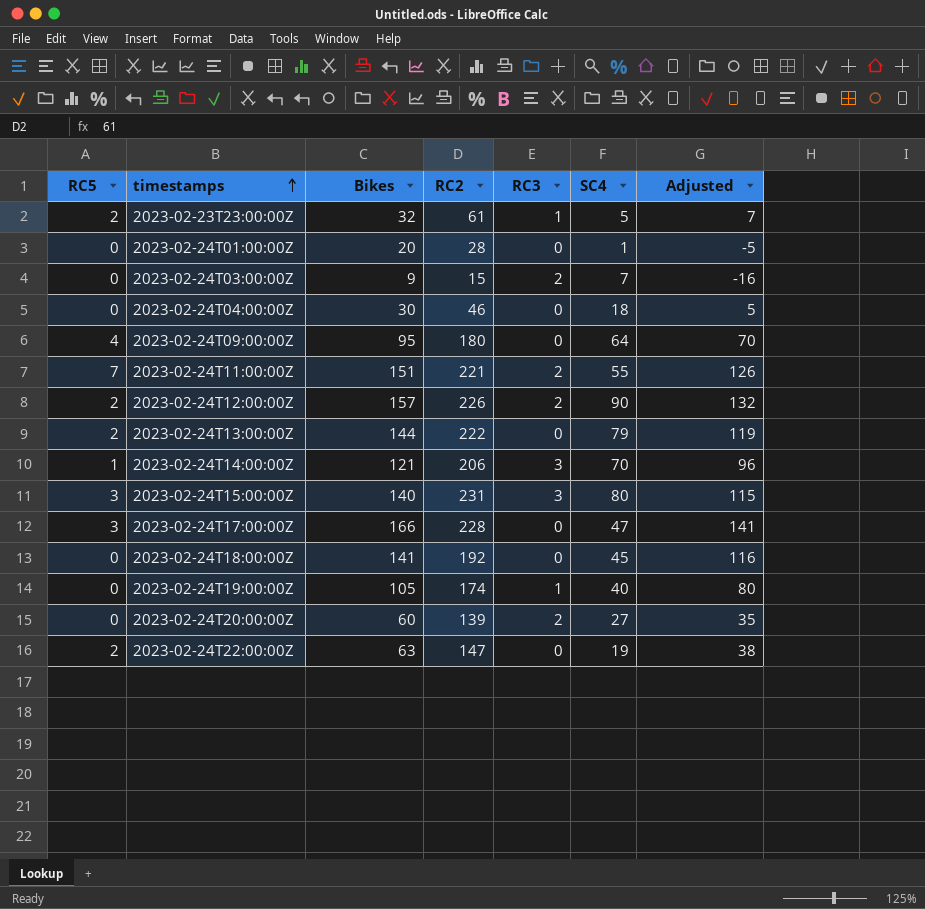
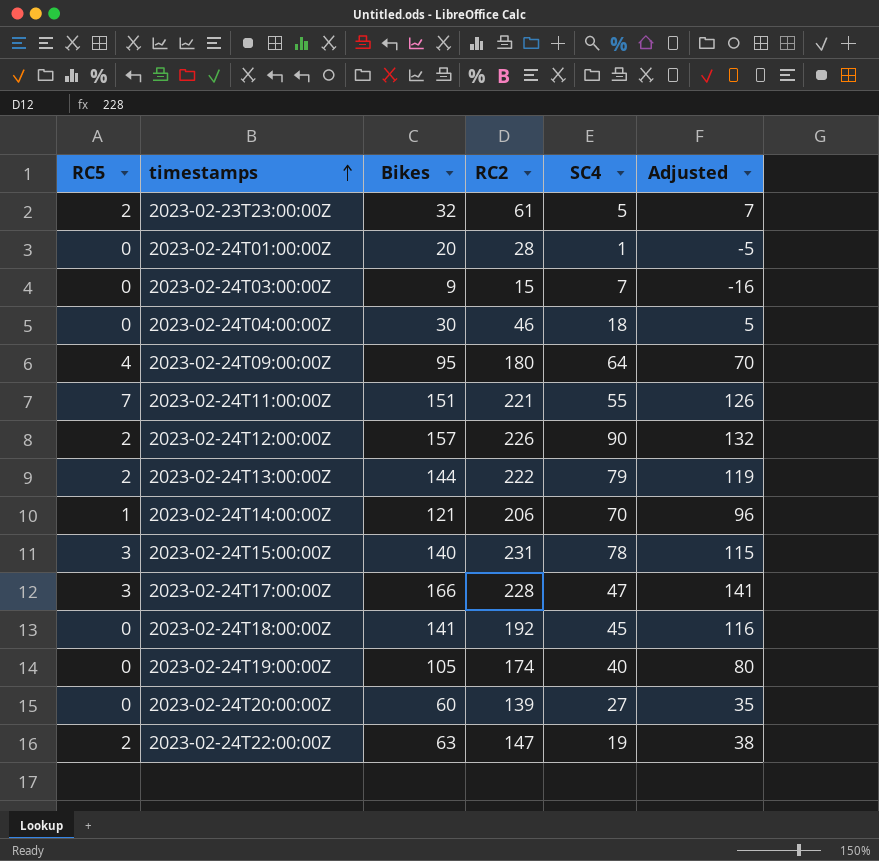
column RC3 | position: 5 -> none
2023-02-24T15:00:00Z | SC4: 80 -> 78

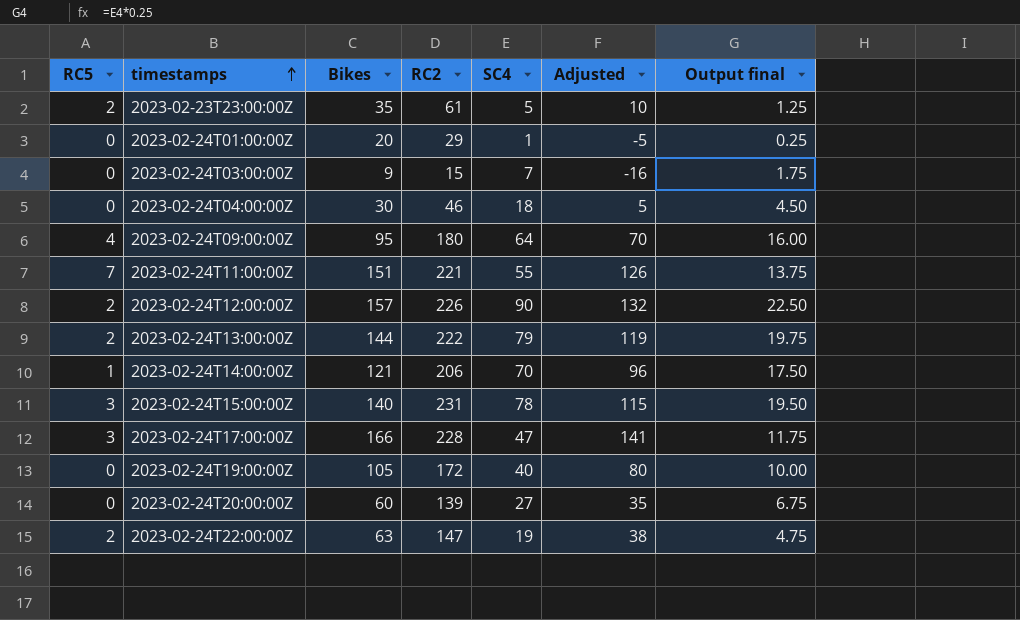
column Output final | formula: none -> [SC4] * 0.25
row 2023-02-24T18:00:00Z: 0 | 141 | 192 | 45 | 116 -> none
2023-02-23T23:00:00Z | Bikes: 32 -> 35
2023-02-23T23:00:00Z | Adjusted: 7 -> 10
2023-02-24T01:00:00Z | RC2: 28 -> 29
2023-02-24T19:00:00Z | RC2: 174 -> 172

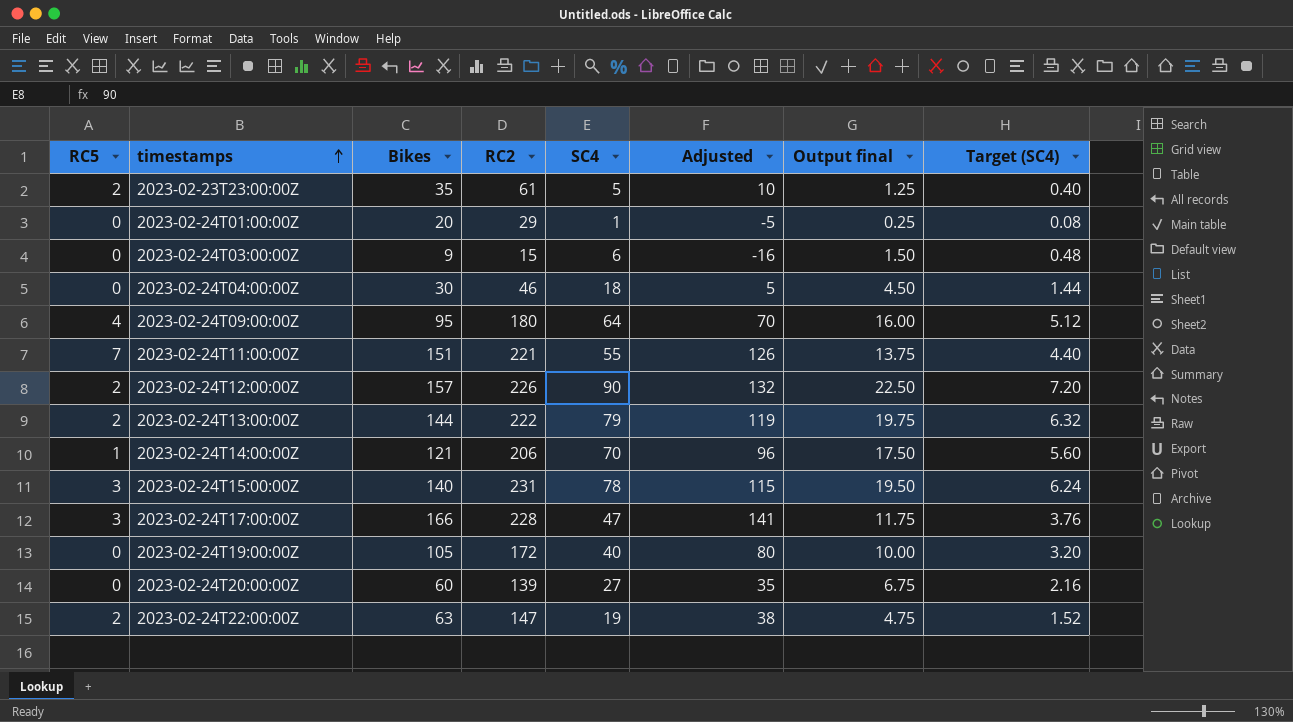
column Target (SC4) | formula: none -> [SC4] * 0.08
2023-02-24T03:00:00Z | SC4: 7 -> 6
2023-02-24T03:00:00Z | Output final: 1.75 -> 1.50

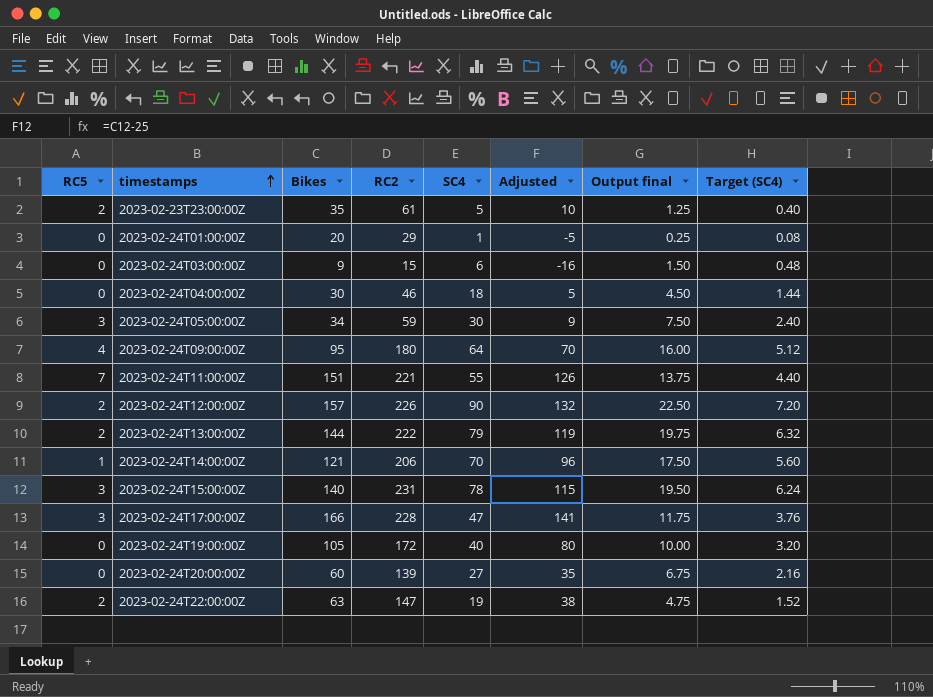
row 2023-02-24T05:00:00Z: none -> 3 | 34 | 59 | 30 | 9 | 7.50 | 2.40

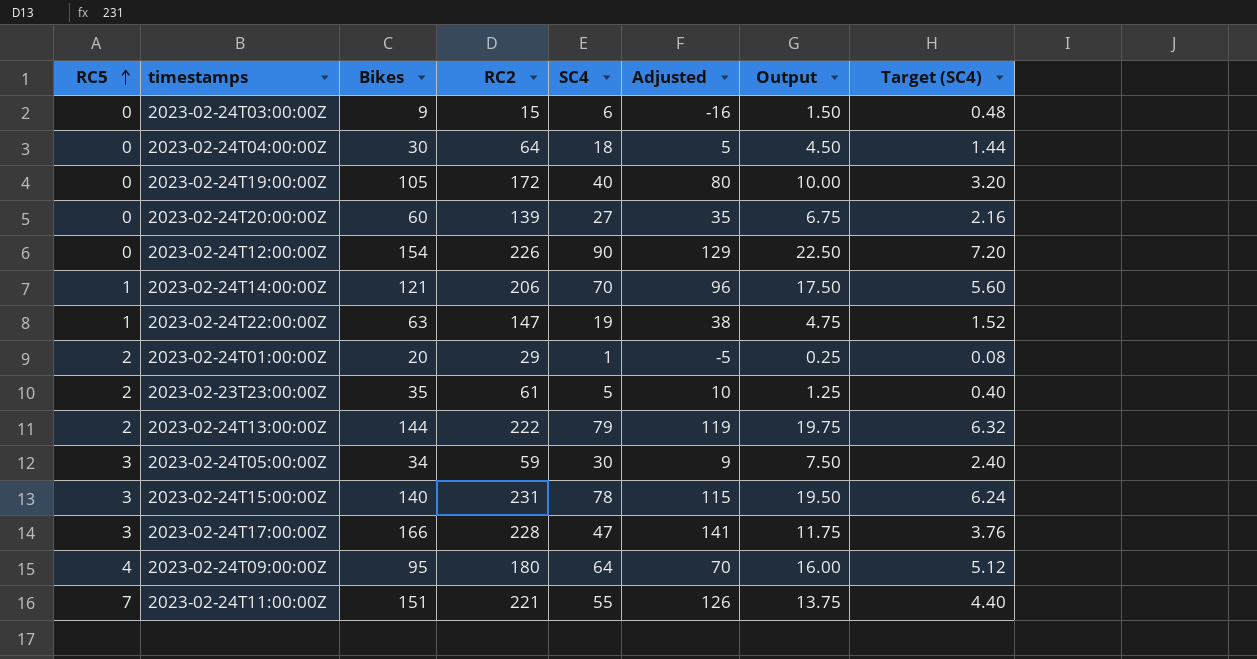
row order: timestamps ascending -> RC5 ascending
column name: Output final -> Output
2023-02-24T04:00:00Z | RC2: 46 -> 64
2023-02-24T12:00:00Z | RC5: 2 -> 0
2023-02-24T12:00:00Z | Bikes: 157 -> 154
2023-02-24T12:00:00Z | Adjusted: 132 -> 129
2023-02-24T22:00:00Z | RC5: 2 -> 1
2023-02-24T01:00:00Z | RC5: 0 -> 2

